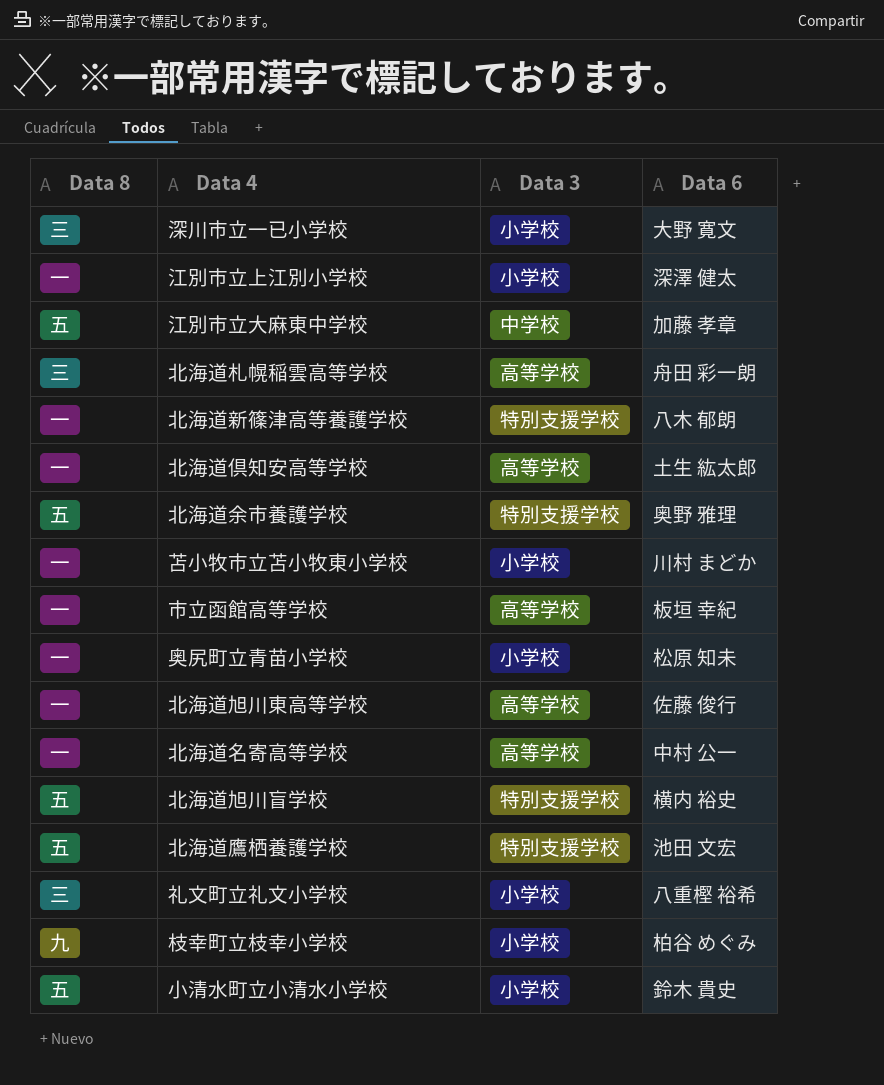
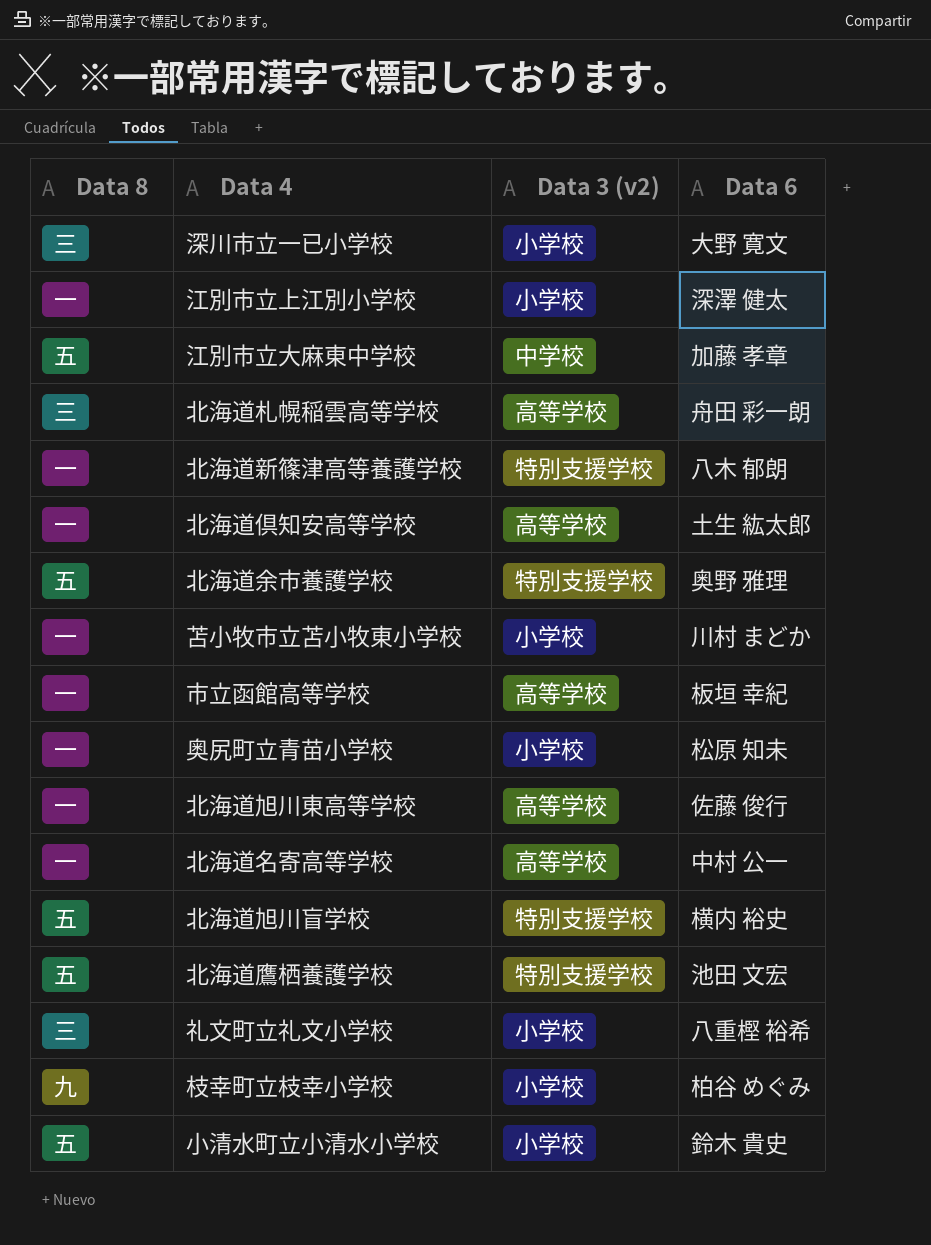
column name: Data 3 -> Data 3 (v2)

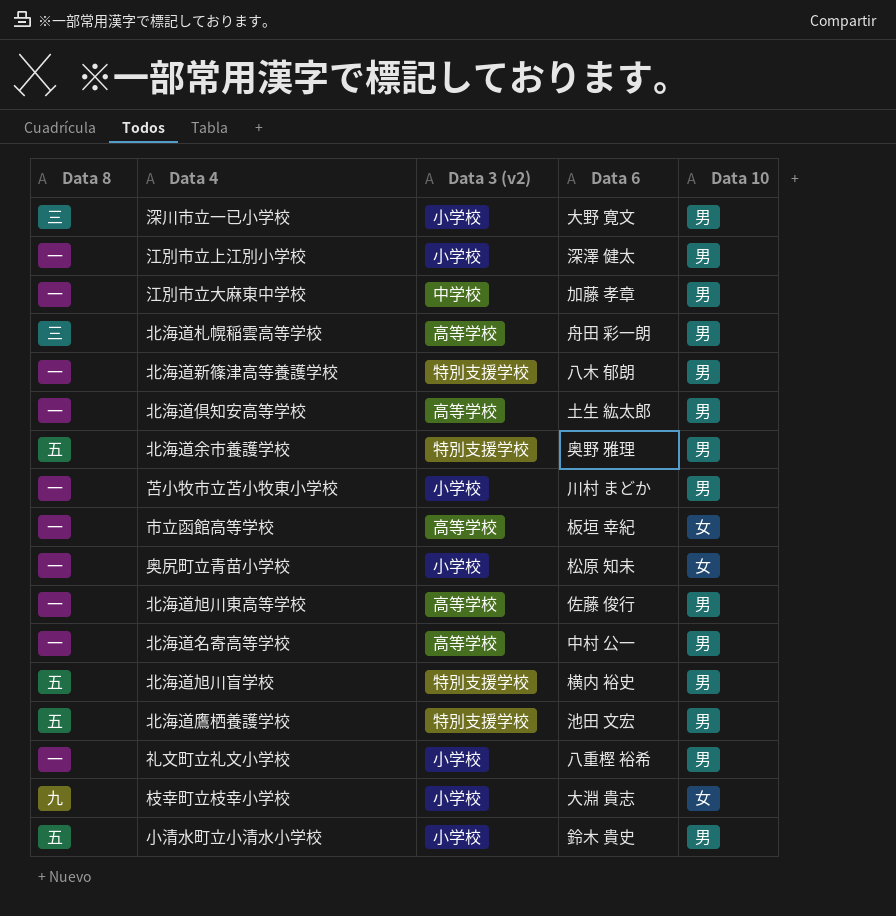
column Data 10 | position: none -> 5
江別市立大麻東中学校 | Data 8: 五 -> 一
礼文町立礼文小学校 | Data 8: 三 -> 一
枝幸町立枝幸小学校 | Data 6: 柏谷 めぐみ -> 大淵 貴志

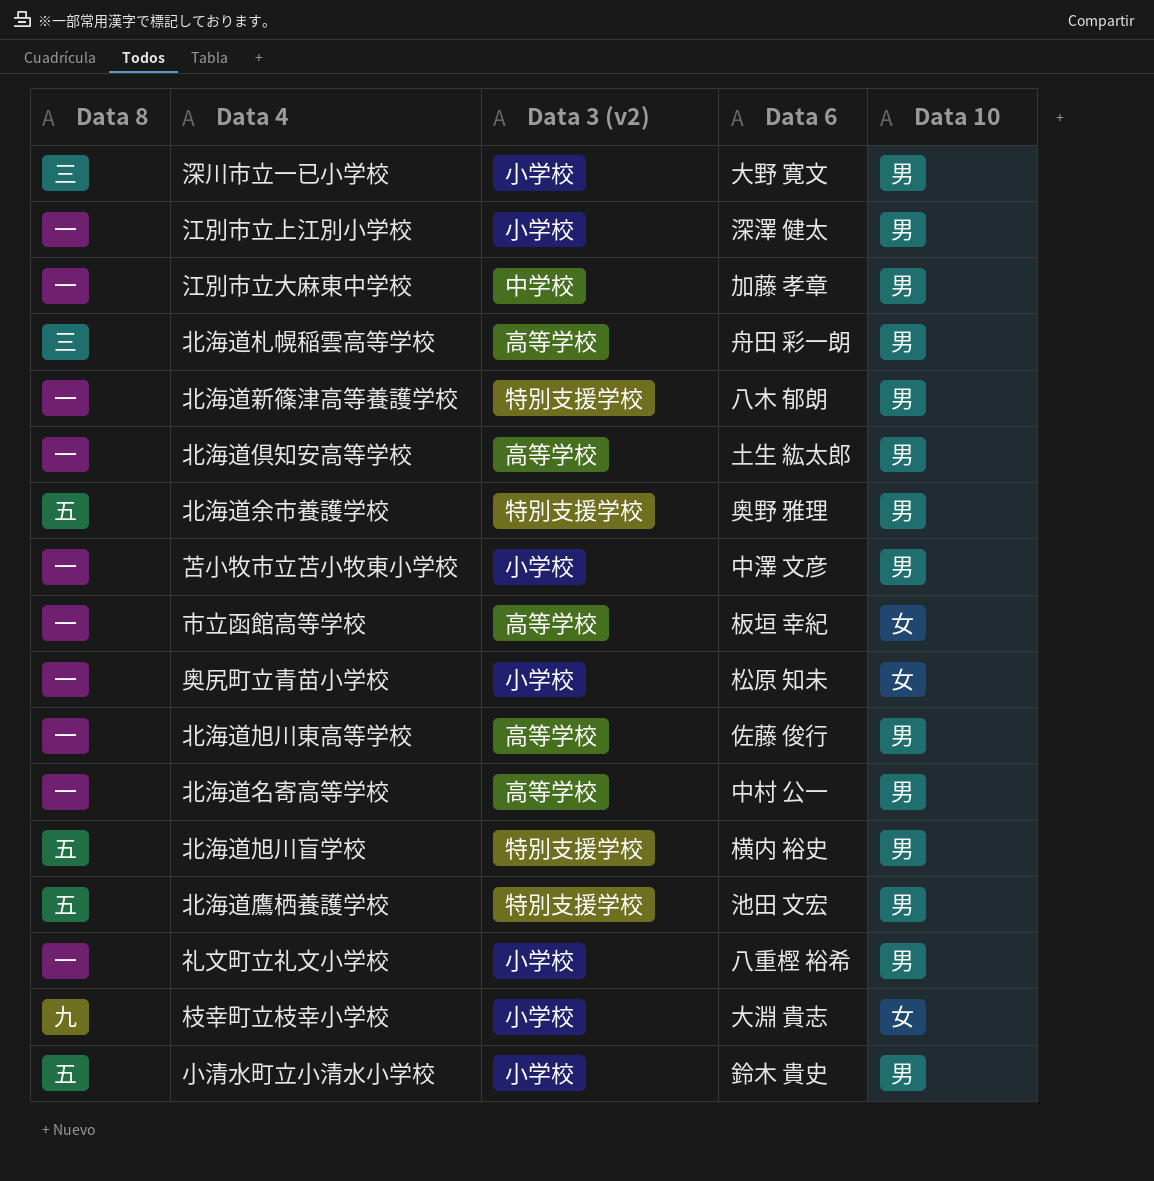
苫小牧市立苫小牧東小学校 | Data 6: 川村 まどか -> 中澤 文彦

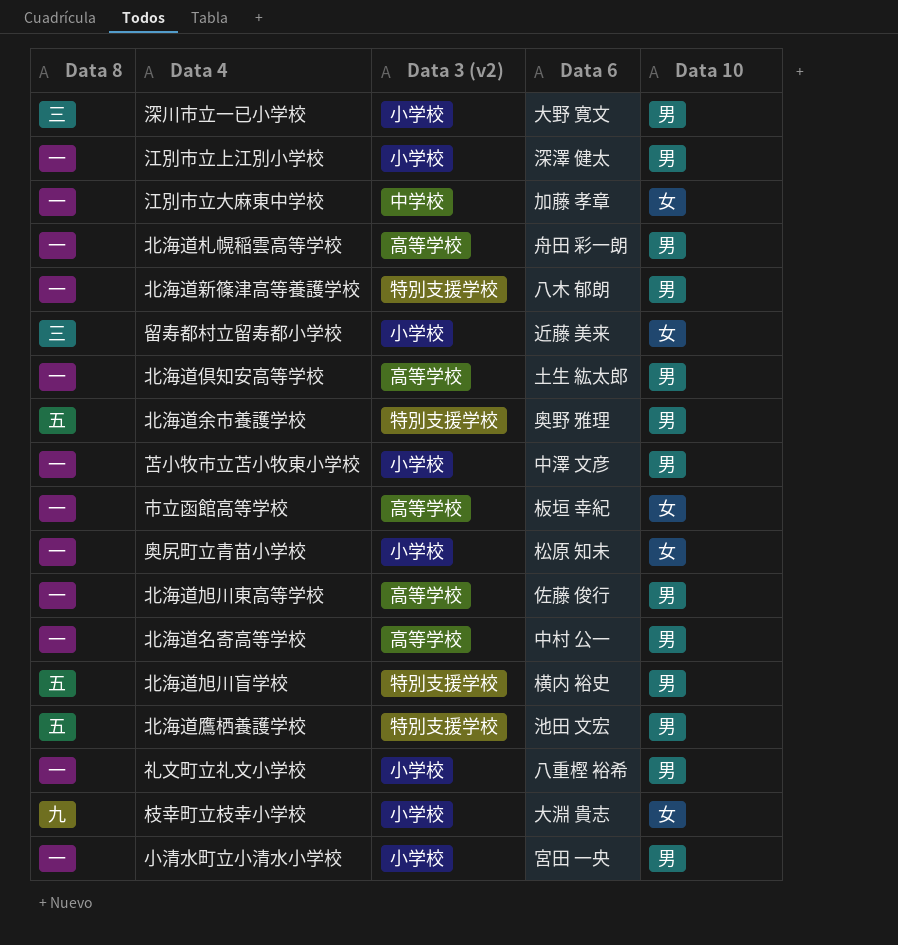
江別市立大麻東中学校 | Data 10: 男 -> 女
北海道札幌稲雲高等学校 | Data 8: 三 -> 一
row 留寿都村立留寿都小学校: none -> 三 | 小学校 | 近藤 美来 | 女
小清水町立小清水小学校 | Data 8: 五 -> 一
小清水町立小清水小学校 | Data 6: 鈴木 貴史 -> 宮田 一央

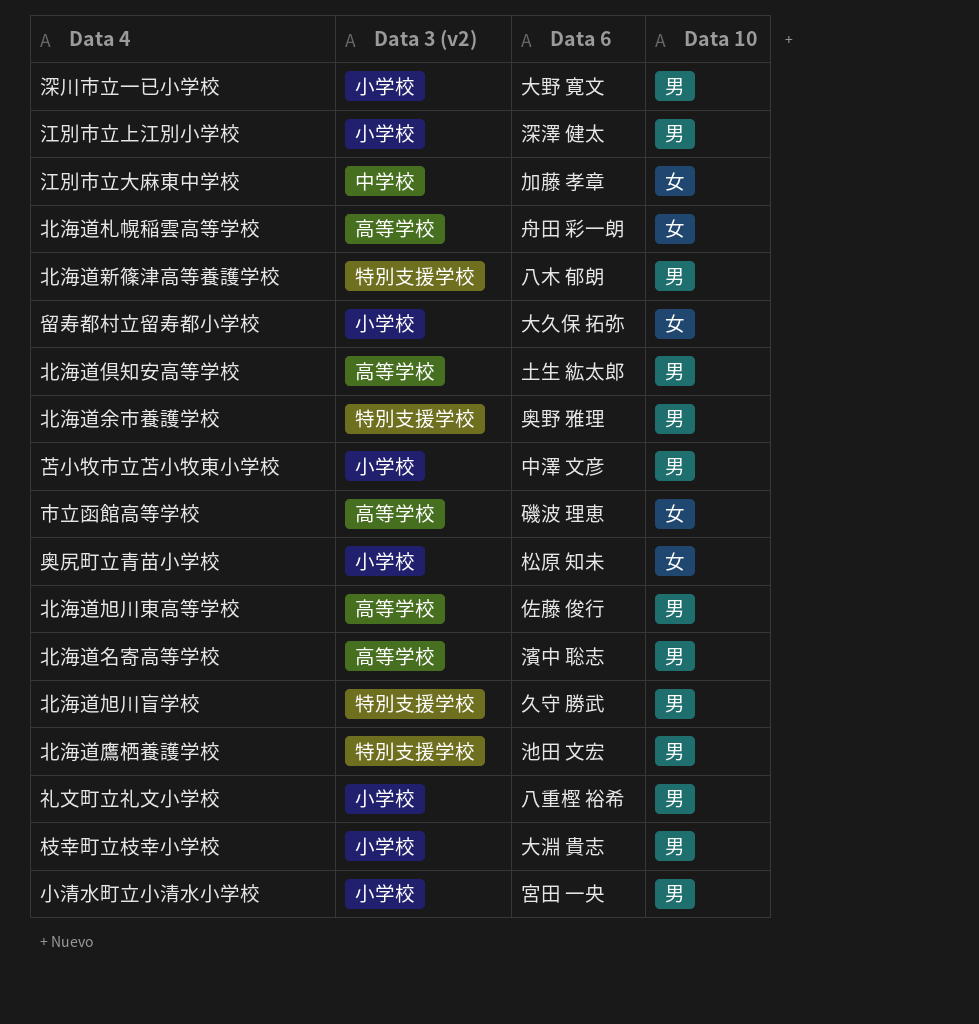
column Data 8 | position: 1 -> none
北海道札幌稲雲高等学校 | Data 10: 男 -> 女
留寿都村立留寿都小学校 | Data 6: 近藤 美来 -> 大久保 拓弥
市立函館高等学校 | Data 6: 板垣 幸紀 -> 磯波 理恵
北海道名寄高等学校 | Data 6: 中村 公一 -> 濱中 聡志
北海道旭川盲学校 | Data 6: 横内 裕史 -> 久守 勝武
枝幸町立枝幸小学校 | Data 10: 女 -> 男

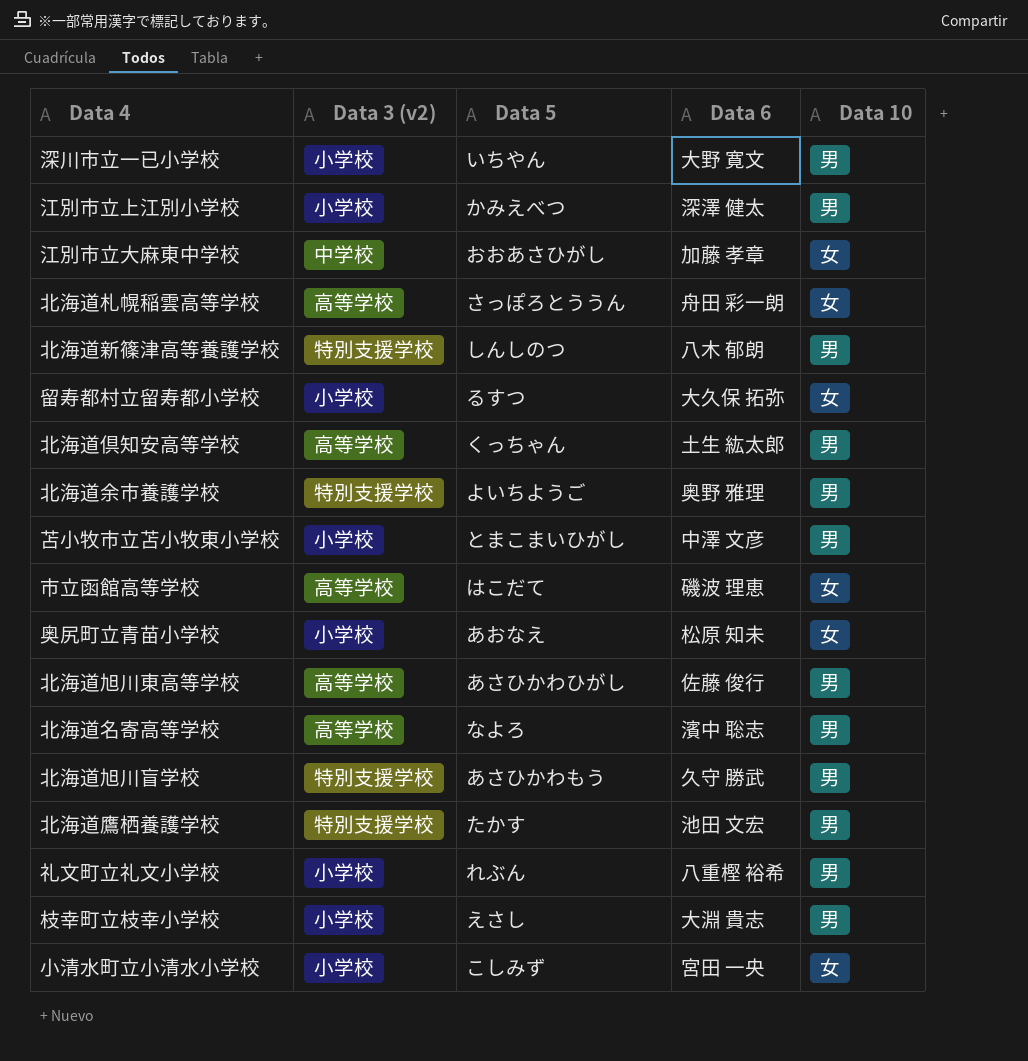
column Data 5 | position: none -> 3
小清水町立小清水小学校 | Data 10: 男 -> 女

